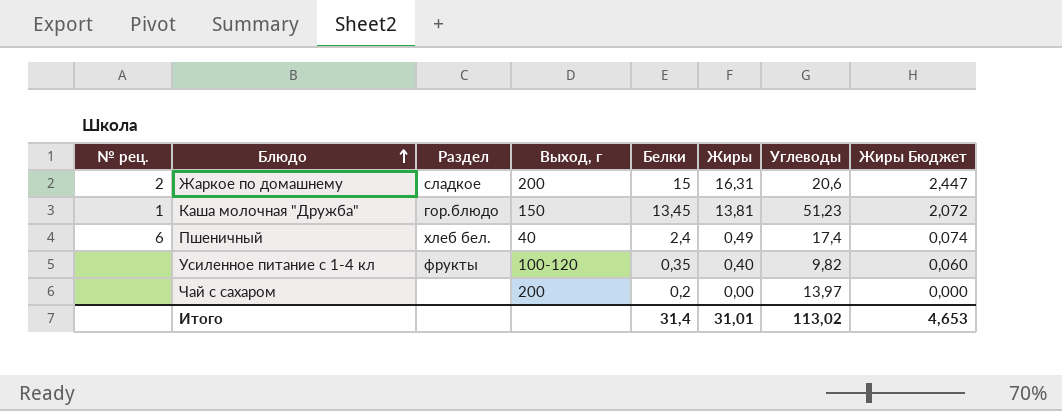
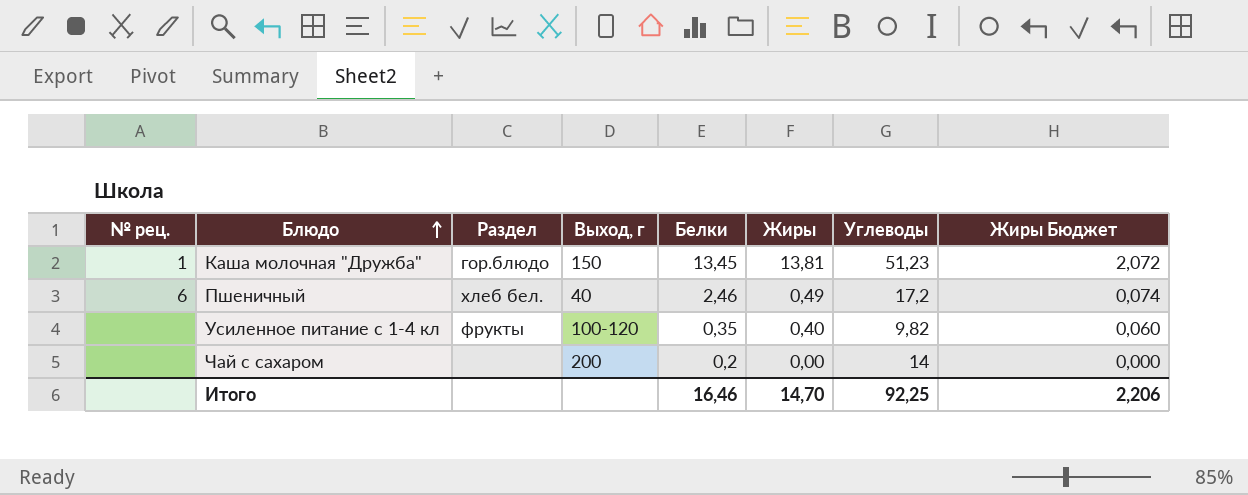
row Жаркое по домашнему: 2 | сладкое | 200 | 15 | 16,31 | 20,6 | 2,447 -> none
Пшеничный | Белки: 2,4 -> 2,46
Пшеничный | Углеводы: 17,4 -> 17,2
Чай с сахаром | Углеводы: 13,97 -> 14
Итого | Белки: 31,4 -> 16,46
Итого | Жиры: 31,01 -> 14,70
Итого | Углеводы: 113,02 -> 92,25
Итого | Жиры Бюджет: 4,653 -> 2,206

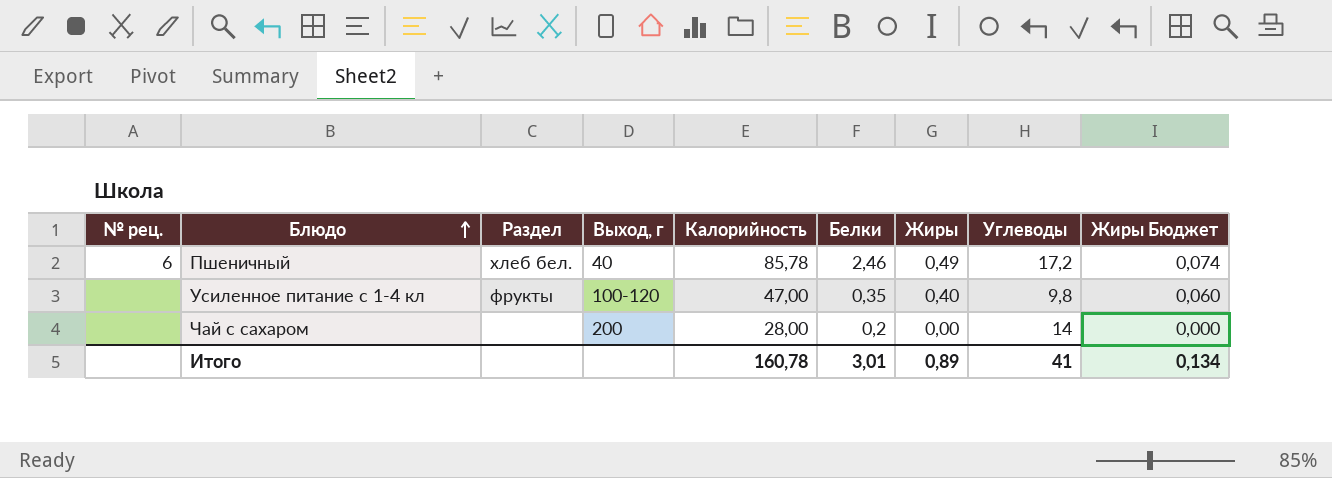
column Калорийность | position: none -> 5
row Каша молочная "Дружба": 1 | гор.блюдо | 150 | 13,45 | 13,81 | 51,23 | 2,072 -> none
Усиленное питание с 1-4 кл | Углеводы: 9,82 -> 9,8
Итого | Белки: 16,46 -> 3,01
Итого | Жиры: 14,70 -> 0,89
Итого | Углеводы: 92,25 -> 41
Итого | Жиры Бюджет: 2,206 -> 0,134

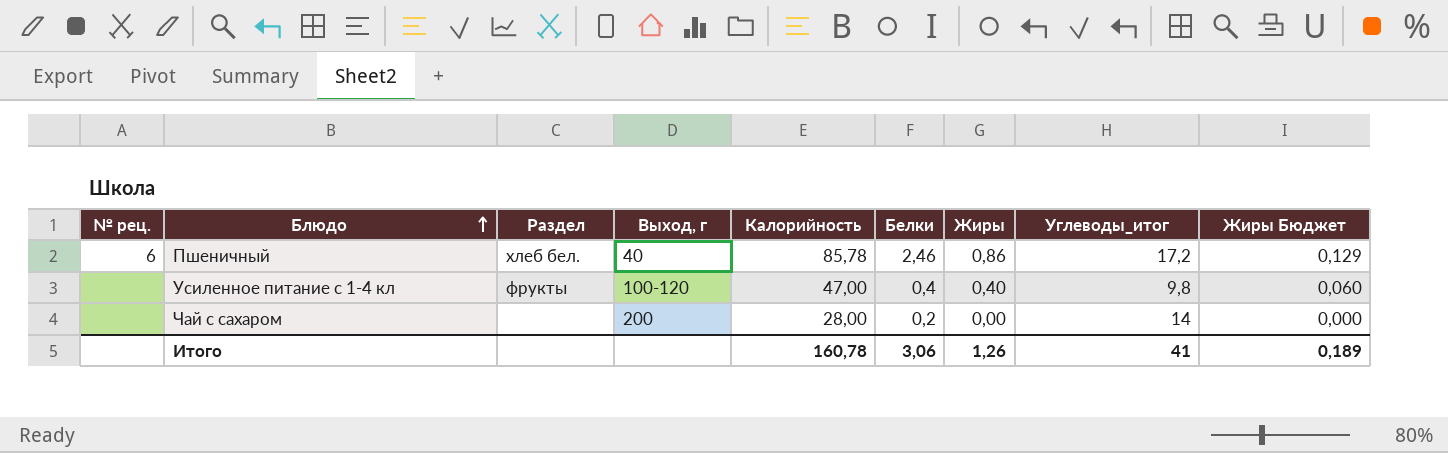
column name: Углеводы -> Углеводы_итог
Пшеничный | Жиры: 0,49 -> 0,86
Пшеничный | Жиры Бюджет: 0,074 -> 0,129
Усиленное питание с 1-4 кл | Белки: 0,35 -> 0,4
Итого | Белки: 3,01 -> 3,06
Итого | Жиры: 0,89 -> 1,26
Итого | Жиры Бюджет: 0,134 -> 0,189

